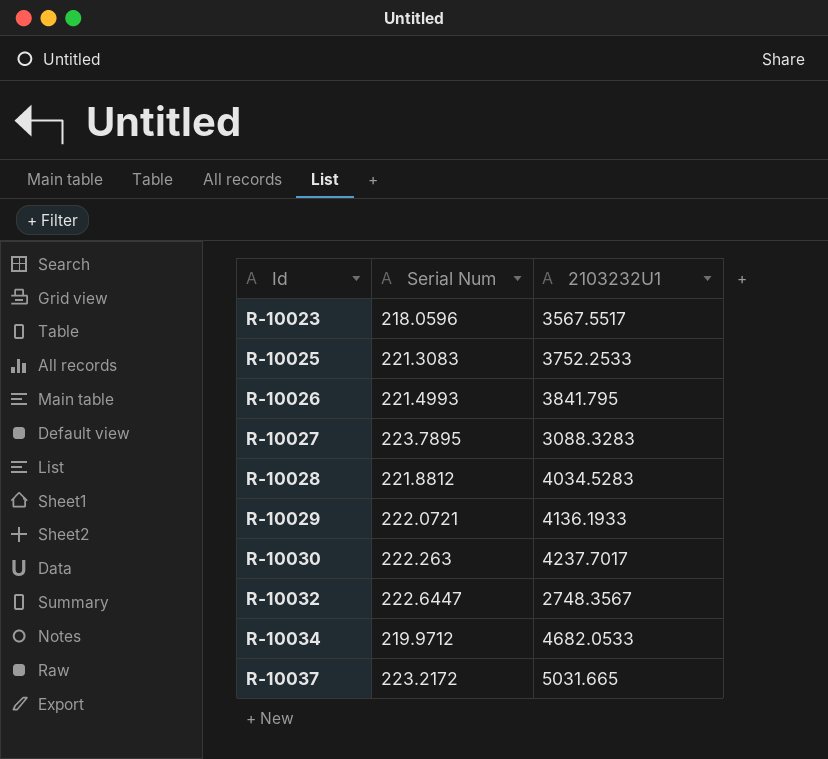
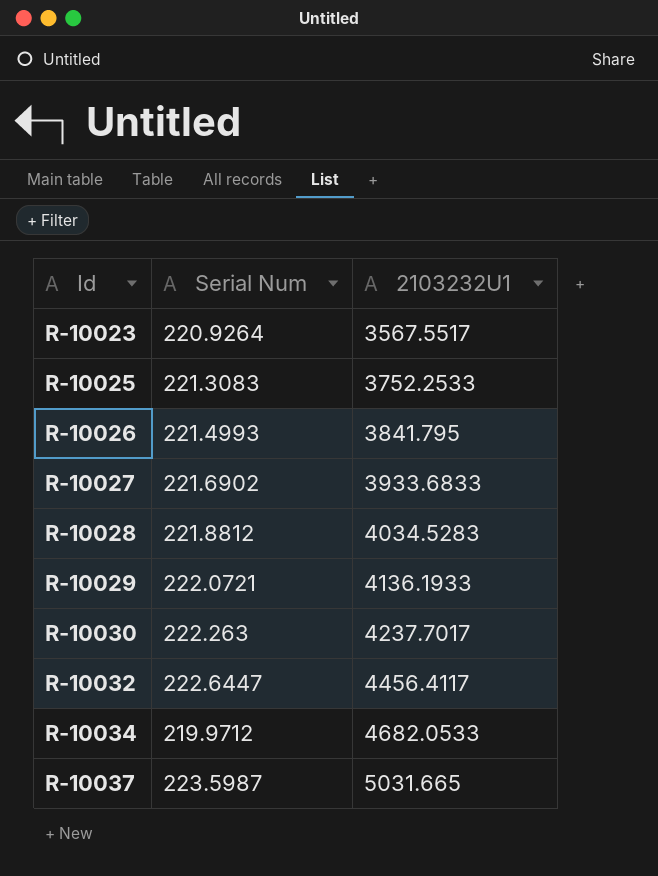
R-10023 | Serial Num: 218.0596 -> 220.9264
R-10027 | Serial Num: 223.7895 -> 221.6902
R-10027 | 2103232U1: 3088.3283 -> 3933.6833
R-10032 | 2103232U1: 2748.3567 -> 4456.4117
R-10037 | Serial Num: 223.2172 -> 223.5987

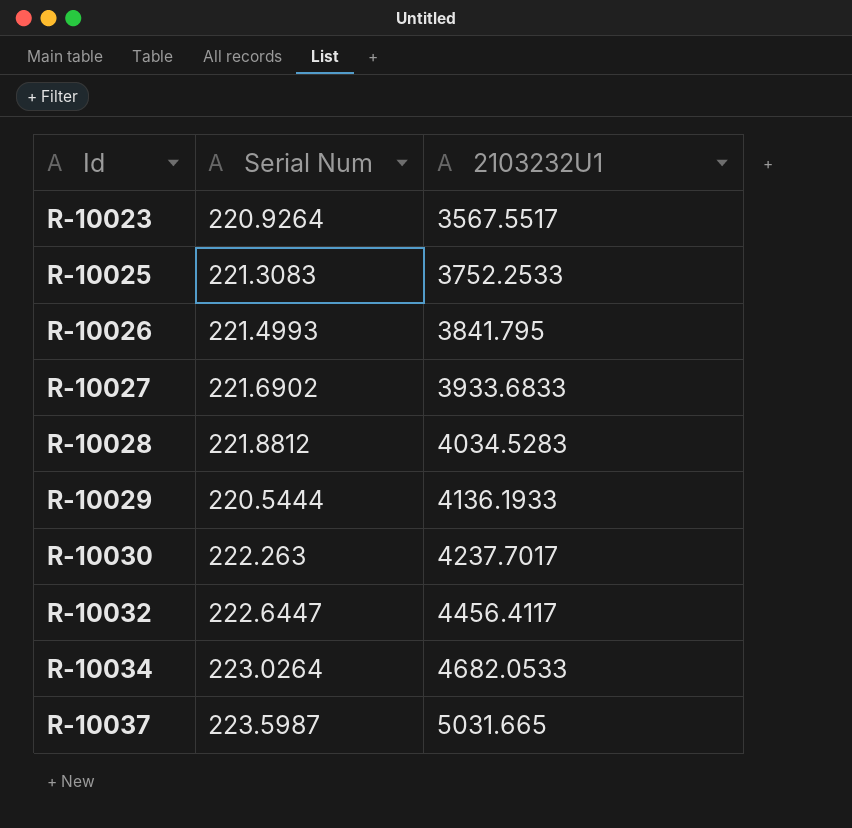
R-10029 | Serial Num: 222.0721 -> 220.5444
R-10034 | Serial Num: 219.9712 -> 223.0264

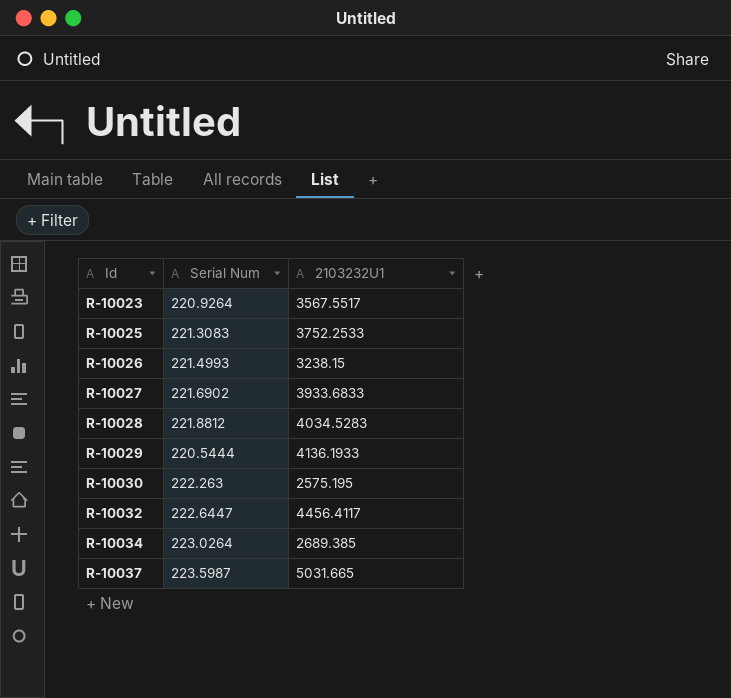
R-10026 | 2103232U1: 3841.795 -> 3238.15
R-10030 | 2103232U1: 4237.7017 -> 2575.195
R-10034 | 2103232U1: 4682.0533 -> 2689.385

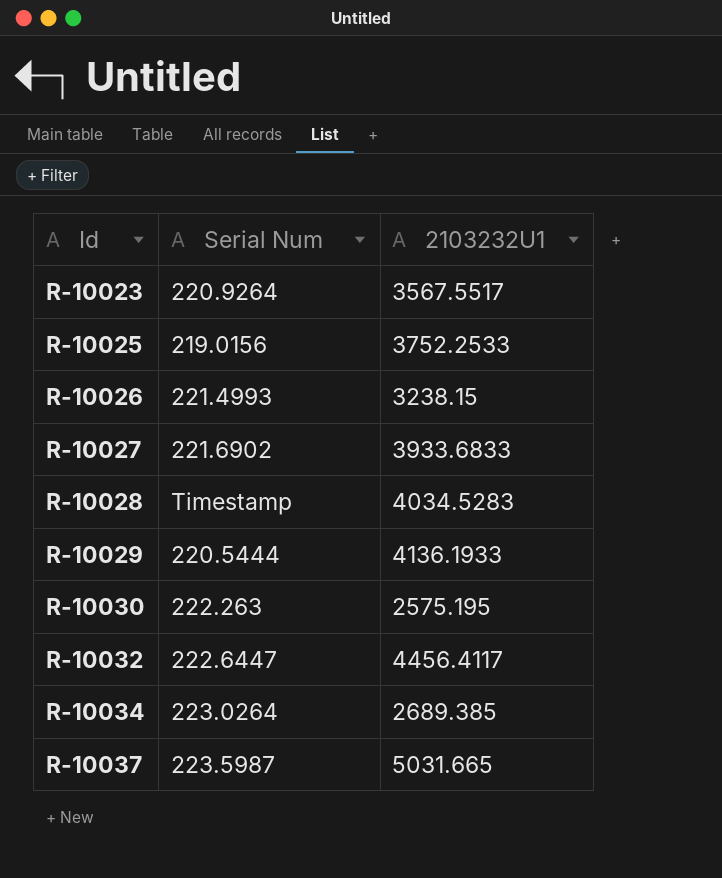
R-10025 | Serial Num: 221.3083 -> 219.0156
R-10028 | Serial Num: 221.8812 -> Timestamp

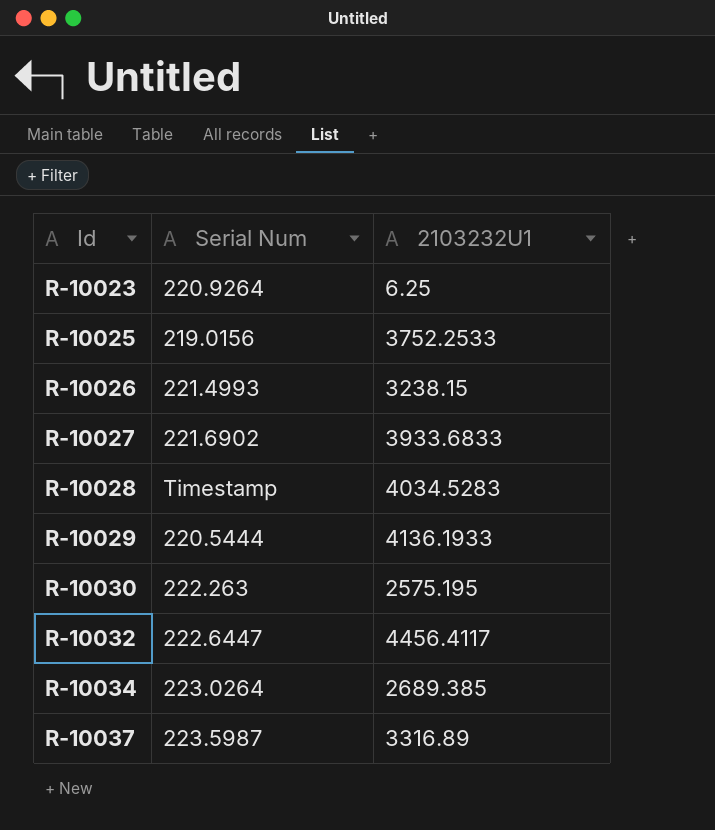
R-10023 | 2103232U1: 3567.5517 -> 6.25
R-10037 | 2103232U1: 5031.665 -> 3316.89

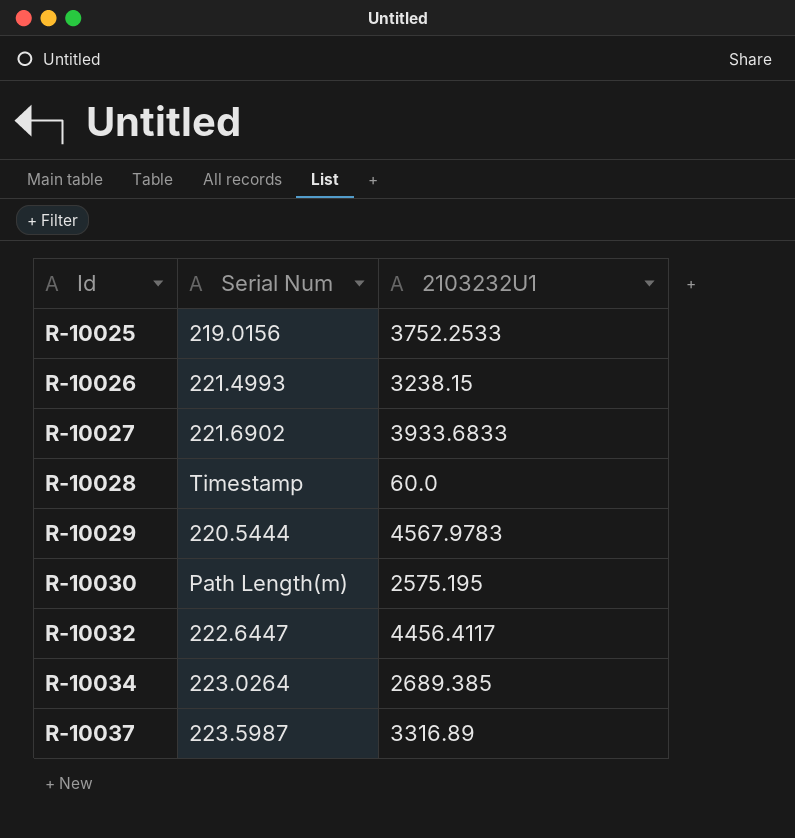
row R-10023: 220.9264 | 6.25 -> none
R-10028 | 2103232U1: 4034.5283 -> 60.0
R-10029 | 2103232U1: 4136.1933 -> 4567.9783
R-10030 | Serial Num: 222.263 -> Path Length(m)

